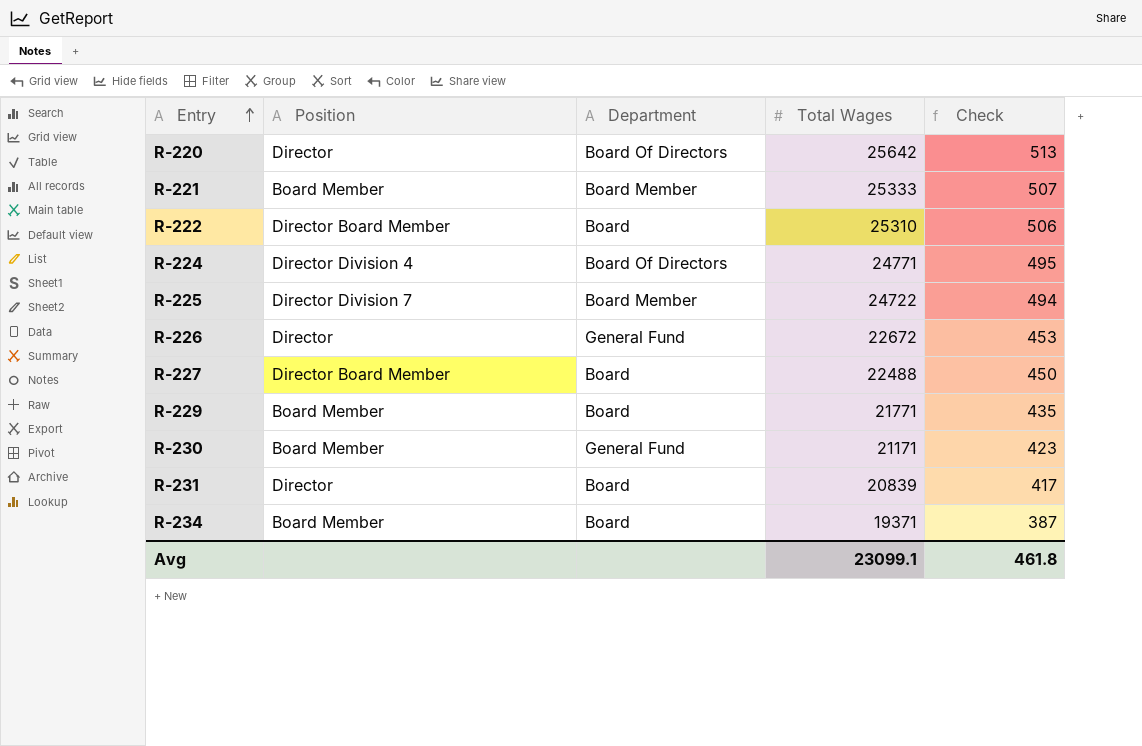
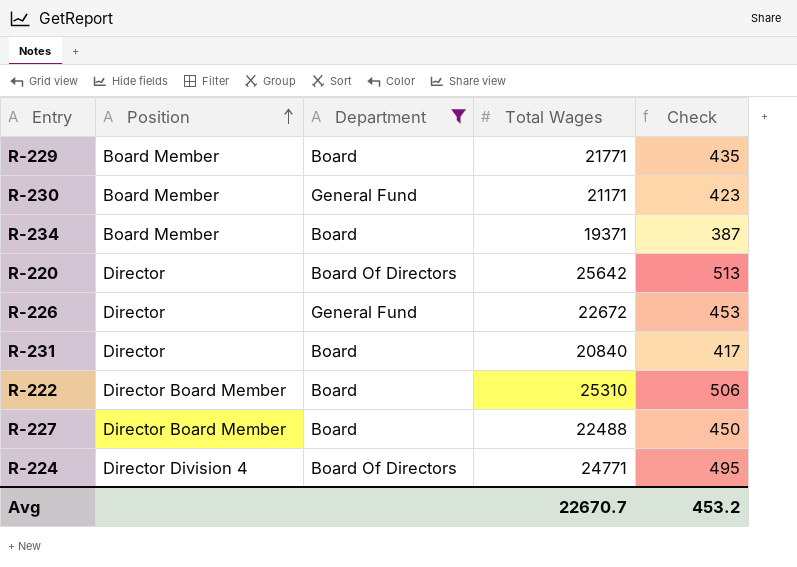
filter: none -> Department != Board Member
row order: Entry ascending -> Position ascending
R-231 | Total Wages: 20839 -> 20840
Avg | Total Wages: 23099.1 -> 22670.7
Avg | Check: 461.8 -> 453.2

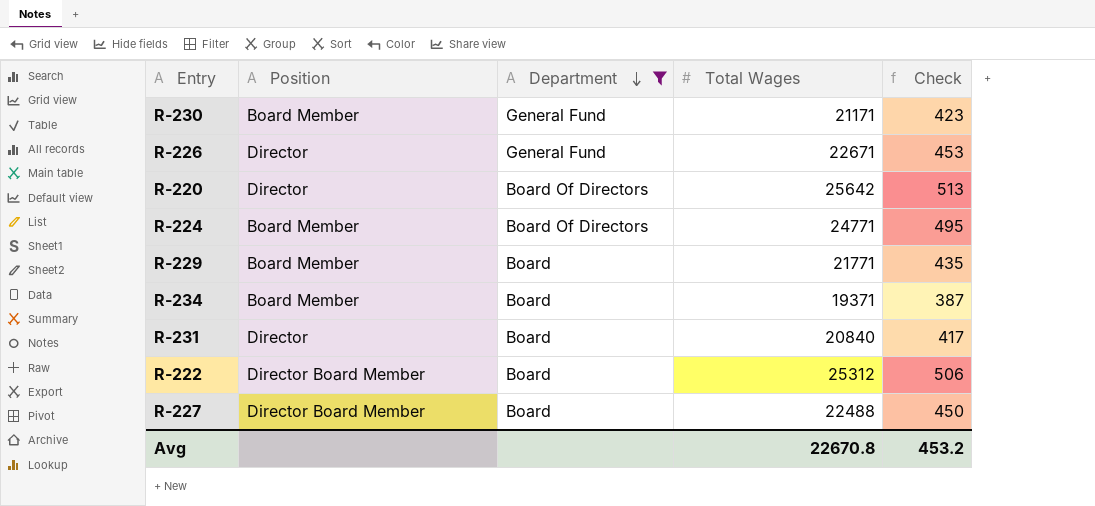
row order: Position ascending -> Department descending
R-226 | Total Wages: 22672 -> 22671
R-224 | Position: Director Division 4 -> Board Member
R-222 | Total Wages: 25310 -> 25312
Avg | Total Wages: 22670.7 -> 22670.8

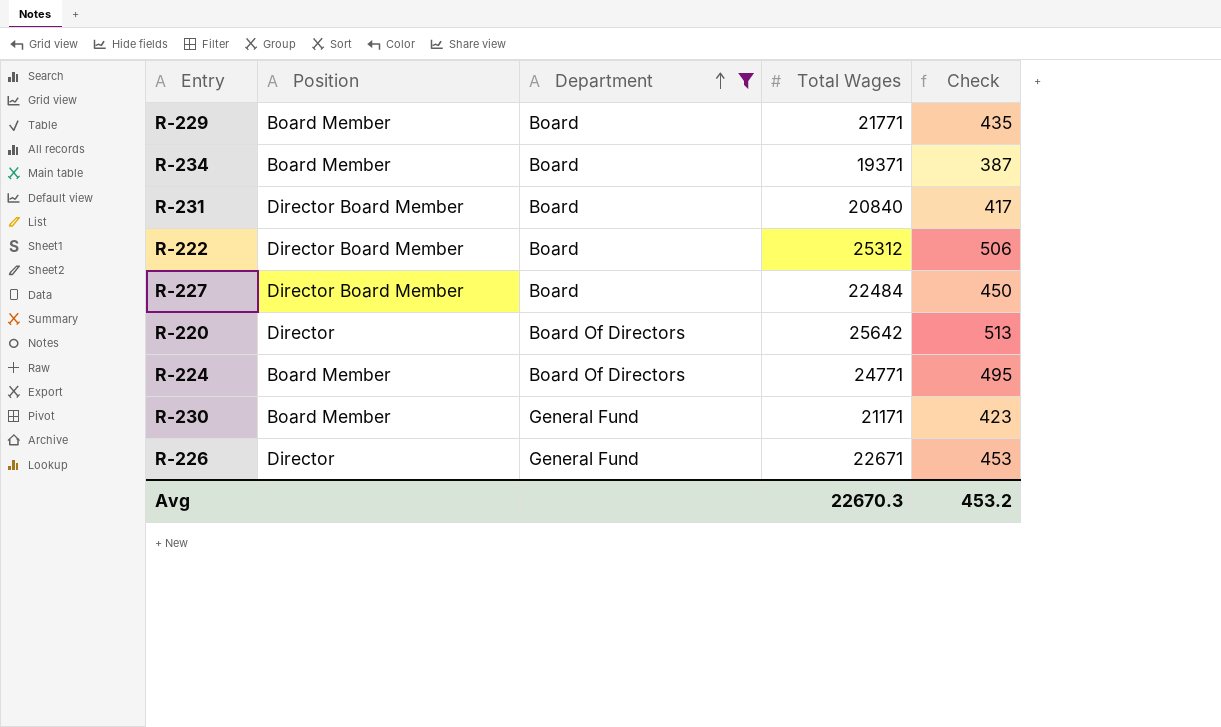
row order: Department descending -> Department ascending
R-231 | Position: Director -> Director Board Member
R-227 | Total Wages: 22488 -> 22484
Avg | Total Wages: 22670.8 -> 22670.3

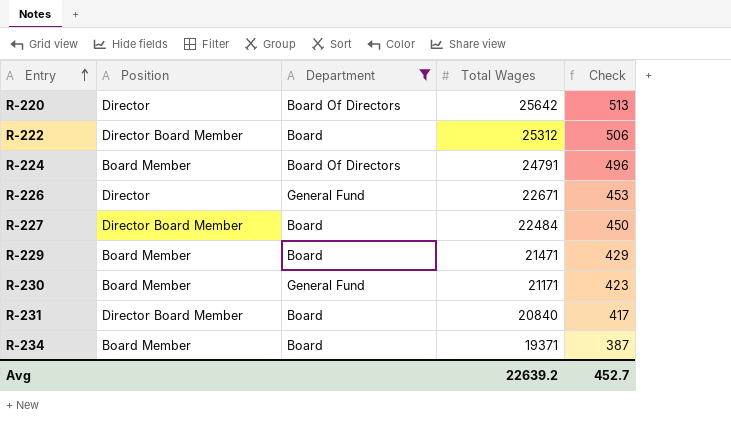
row order: Department ascending -> Entry ascending
R-224 | Total Wages: 24771 -> 24791
R-224 | Check: 495 -> 496
R-229 | Total Wages: 21771 -> 21471
R-229 | Check: 435 -> 429
Avg | Total Wages: 22670.3 -> 22639.2
Avg | Check: 453.2 -> 452.7

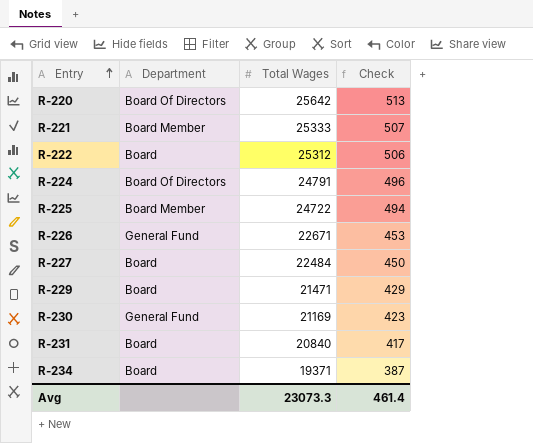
filter: Department != Board Member -> none
column Position | position: 2 -> none
R-230 | Total Wages: 21171 -> 21169
Avg | Total Wages: 22639.2 -> 23073.3
Avg | Check: 452.7 -> 461.4

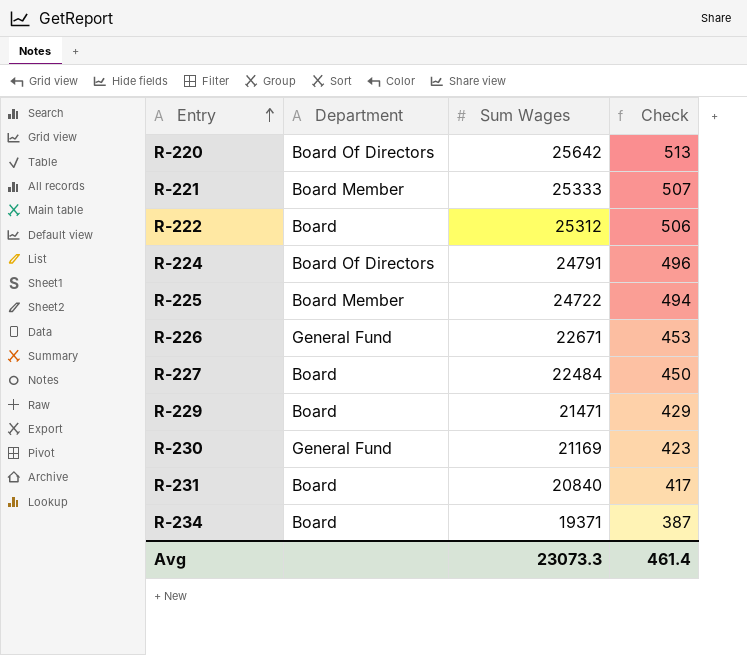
column name: Total Wages -> Sum Wages

